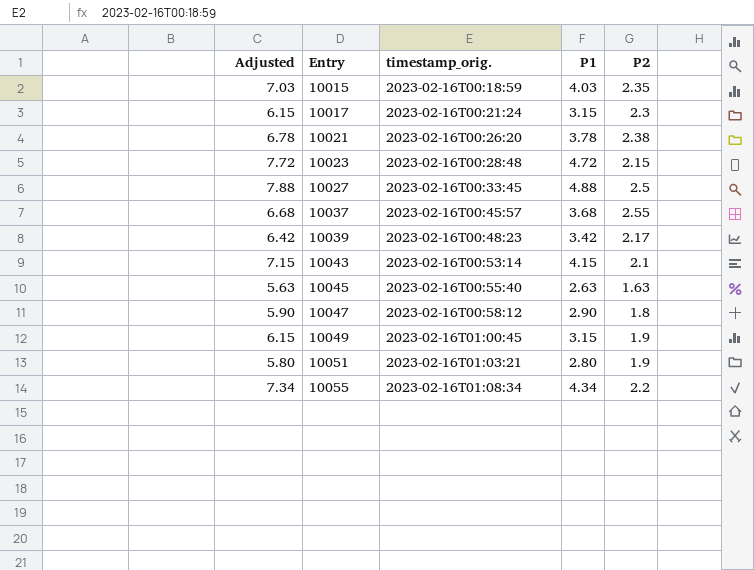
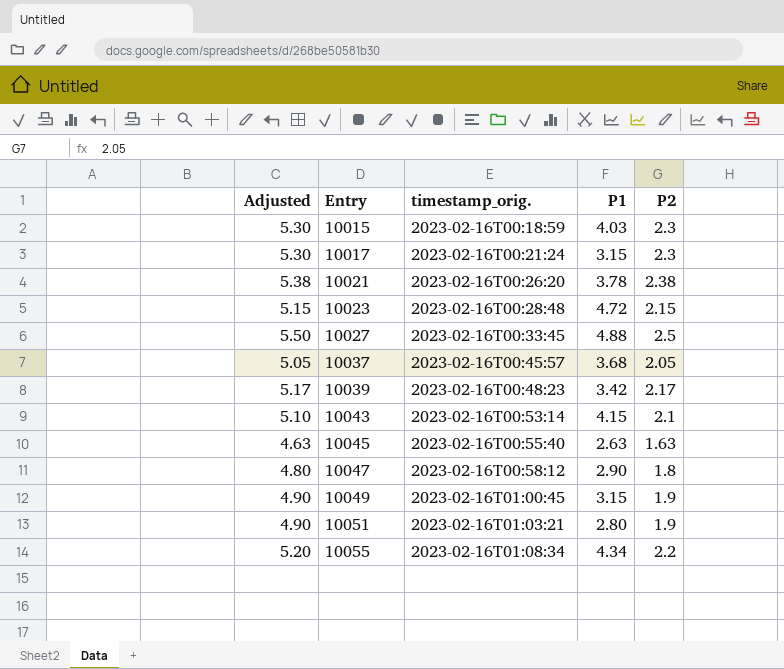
column Adjusted | formula: [P1] + 3 -> [P2] + 3
10015 | P2: 2.35 -> 2.3
10037 | P2: 2.55 -> 2.05

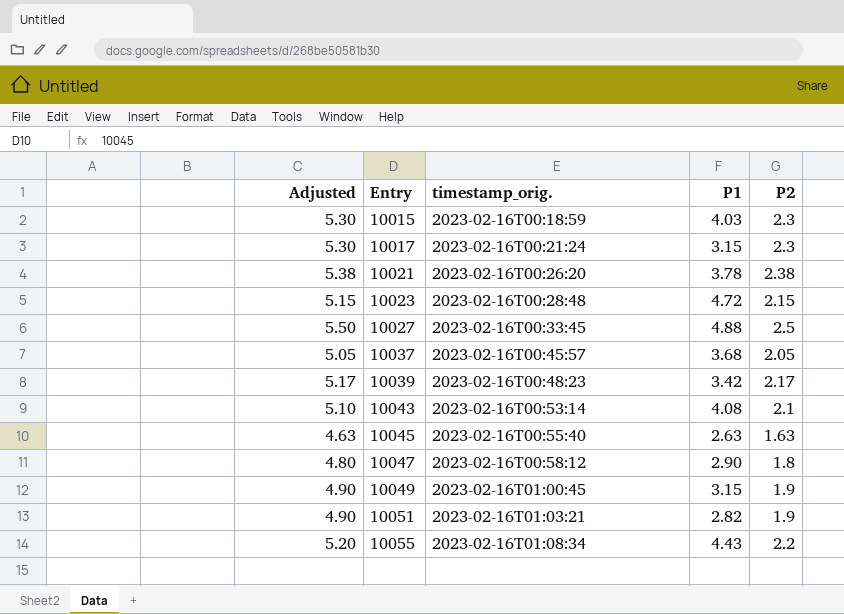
10043 | P1: 4.15 -> 4.08
10051 | P1: 2.80 -> 2.82
10055 | P1: 4.34 -> 4.43

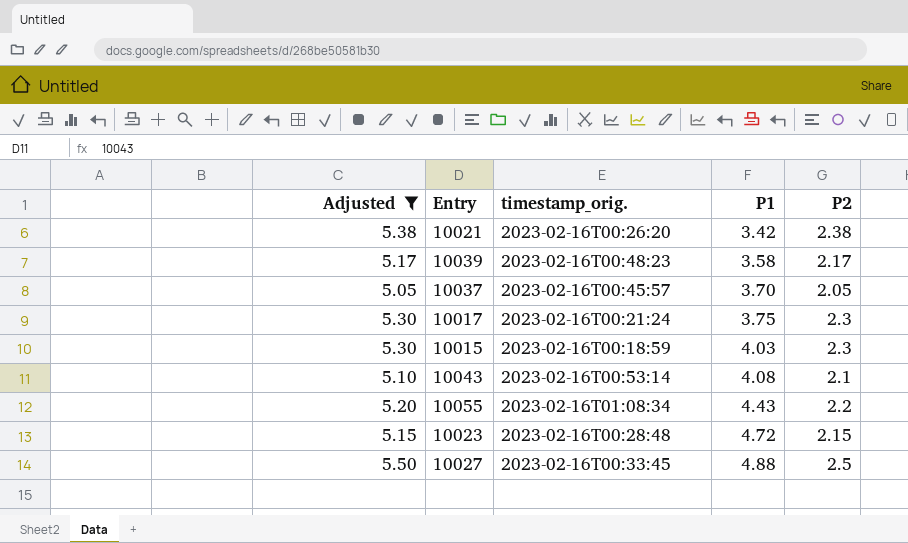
filter: none -> Adjusted >= 5.05
row order: Entry ascending -> P1 ascending
10021 | P1: 3.78 -> 3.42
10039 | P1: 3.42 -> 3.58
10037 | P1: 3.68 -> 3.70
10017 | P1: 3.15 -> 3.75

